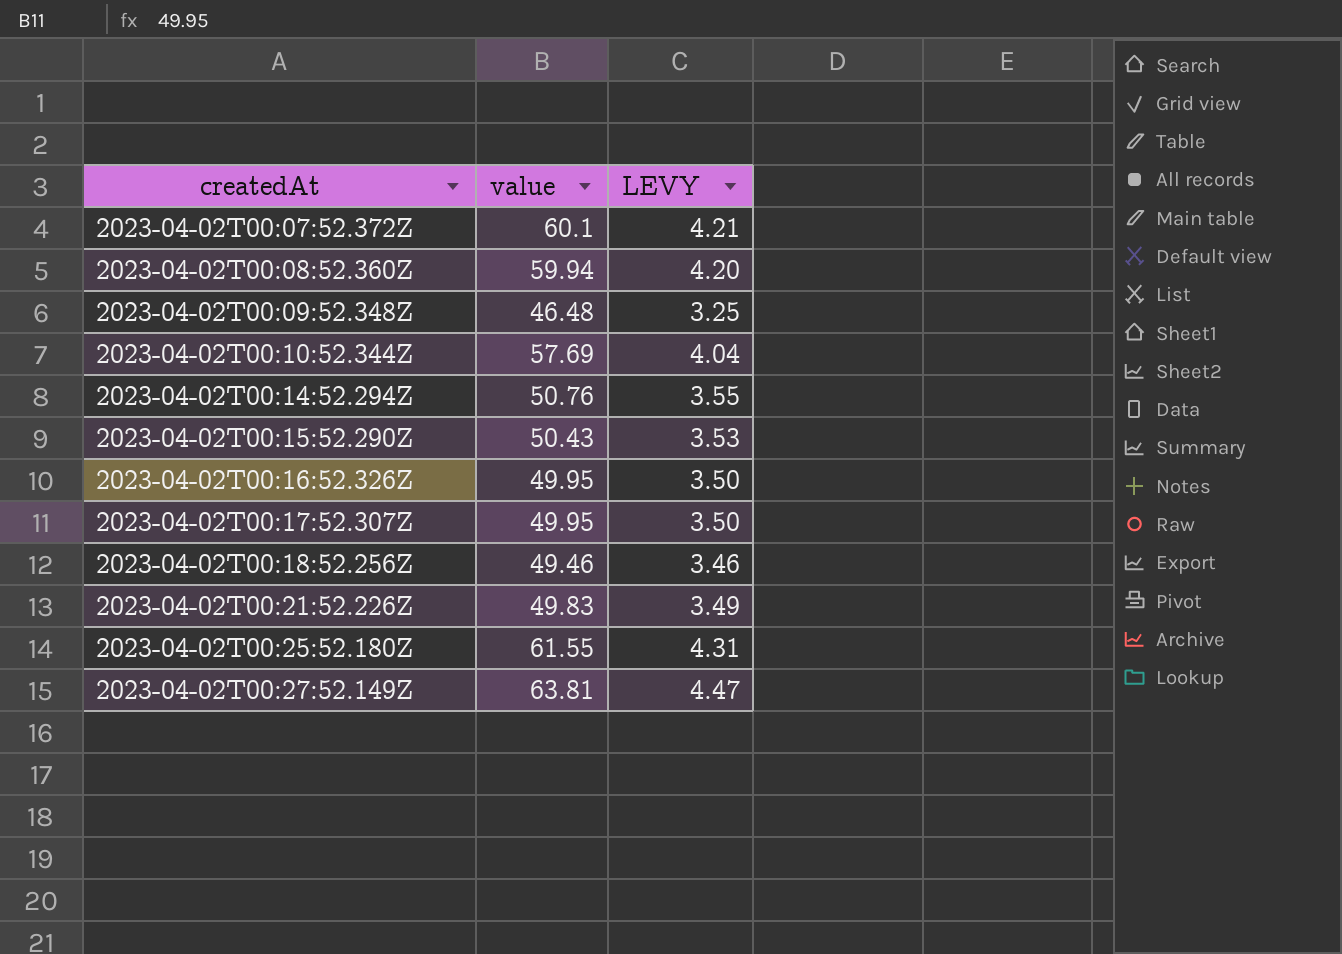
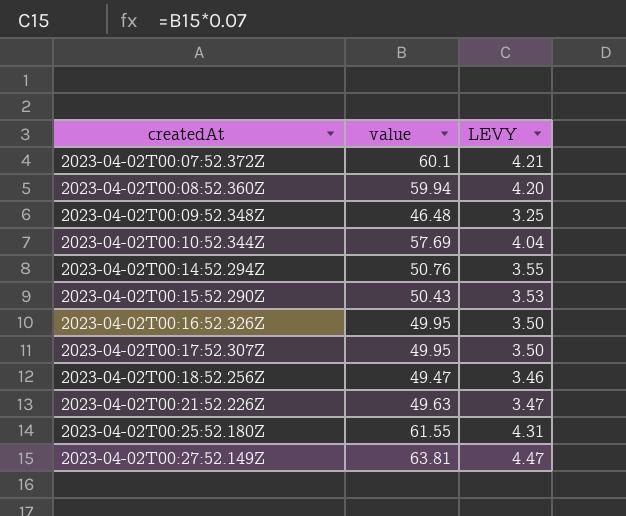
2023-04-02T00:18:52.256Z | value: 49.46 -> 49.47
2023-04-02T00:21:52.226Z | value: 49.83 -> 49.63
2023-04-02T00:21:52.226Z | LEVY: 3.49 -> 3.47

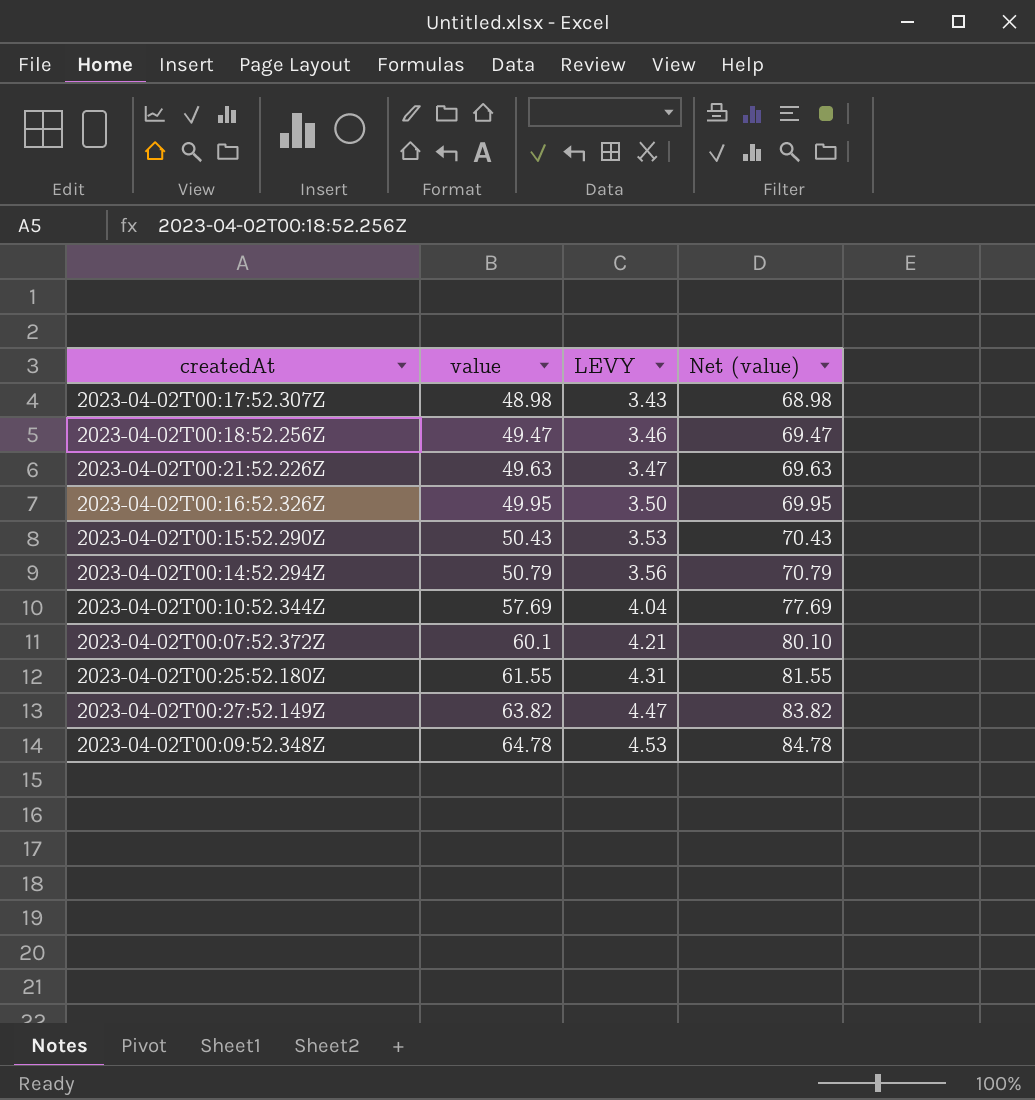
row order: createdAt ascending -> value ascending
column Net (value) | formula: none -> [value] + 20
row 2023-04-02T00:08:52.360Z: 59.94 | 4.20 -> none
2023-04-02T00:17:52.307Z | value: 49.95 -> 48.98
2023-04-02T00:17:52.307Z | LEVY: 3.50 -> 3.43
2023-04-02T00:14:52.294Z | value: 50.76 -> 50.79
2023-04-02T00:14:52.294Z | LEVY: 3.55 -> 3.56
2023-04-02T00:27:52.149Z | value: 63.81 -> 63.82
2023-04-02T00:09:52.348Z | value: 46.48 -> 64.78
2023-04-02T00:09:52.348Z | LEVY: 3.25 -> 4.53

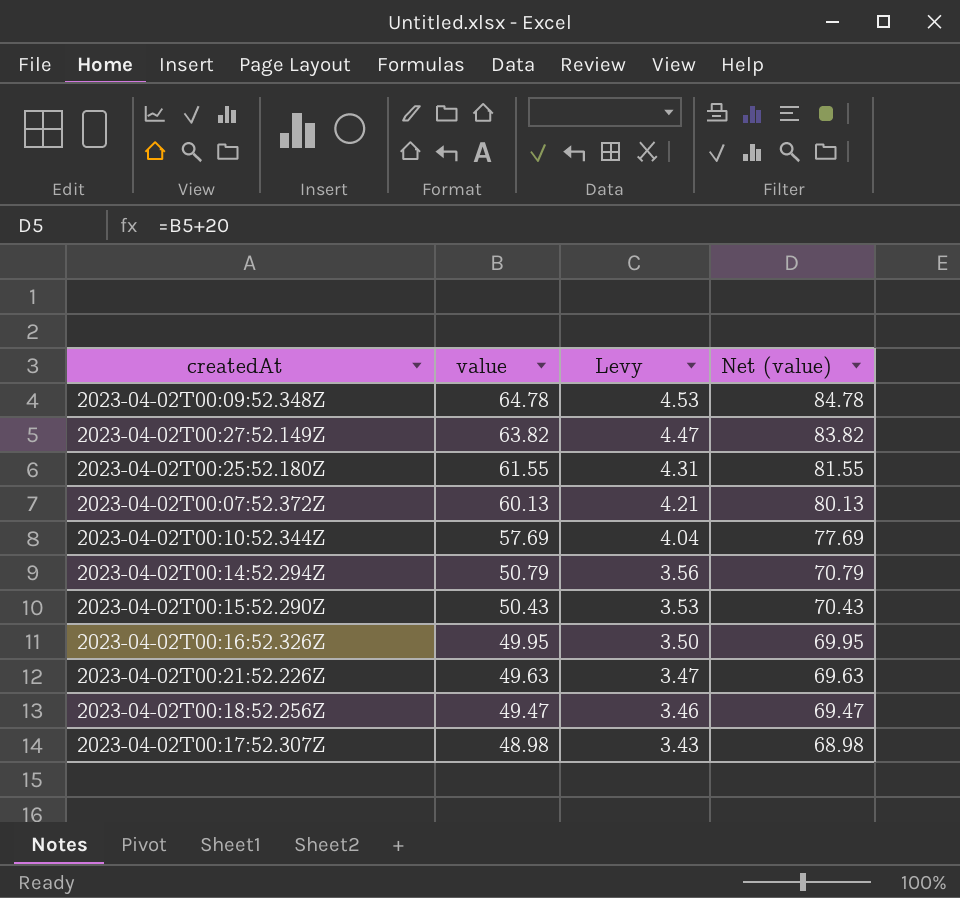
row order: value ascending -> value descending
column name: LEVY -> Levy
2023-04-02T00:07:52.372Z | value: 60.1 -> 60.13
2023-04-02T00:07:52.372Z | Net (value): 80.10 -> 80.13

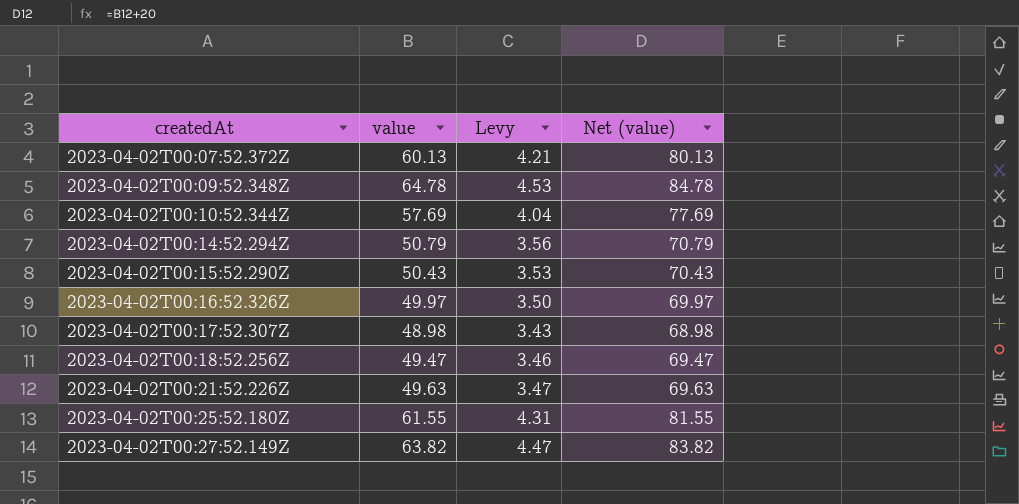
row order: value descending -> createdAt ascending
2023-04-02T00:16:52.326Z | value: 49.95 -> 49.97
2023-04-02T00:16:52.326Z | Net (value): 69.95 -> 69.97

